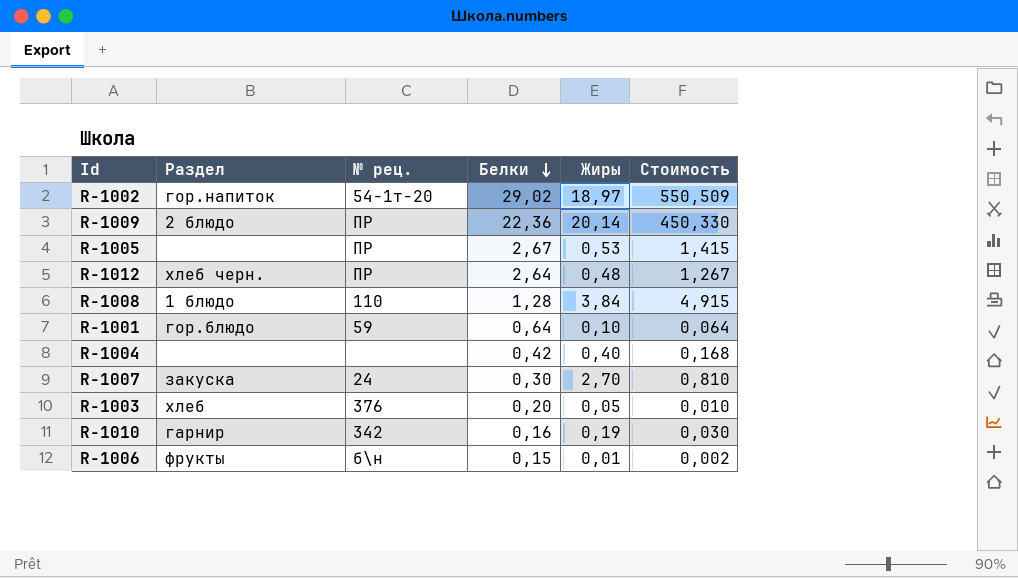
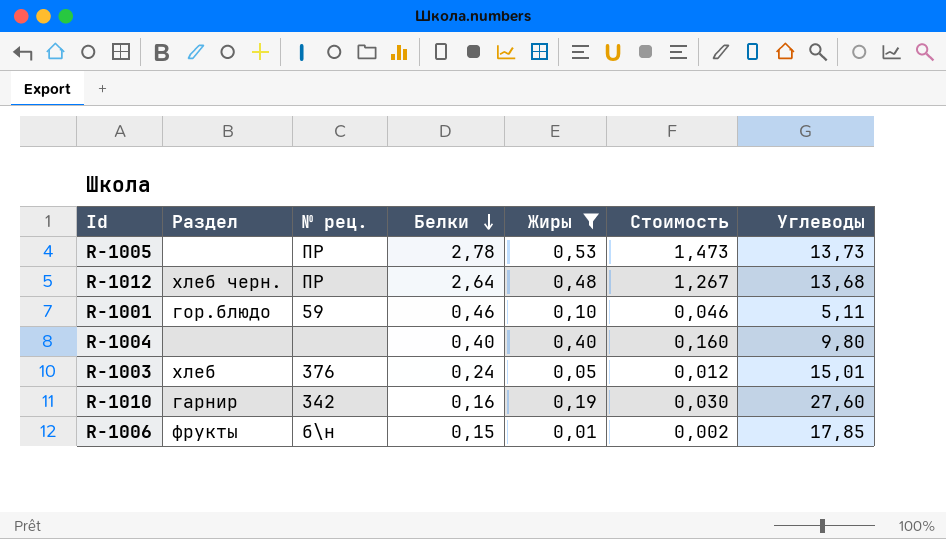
filter: none -> Жиры <= 0,53
column Углеводы | position: none -> 7
R-1005 | Белки: 2,67 -> 2,78
R-1005 | Стоимость: 1,415 -> 1,473
R-1001 | Белки: 0,64 -> 0,46
R-1001 | Стоимость: 0,064 -> 0,046
R-1004 | Белки: 0,42 -> 0,40
R-1004 | Стоимость: 0,168 -> 0,160
R-1003 | Белки: 0,20 -> 0,24
R-1003 | Стоимость: 0,010 -> 0,012

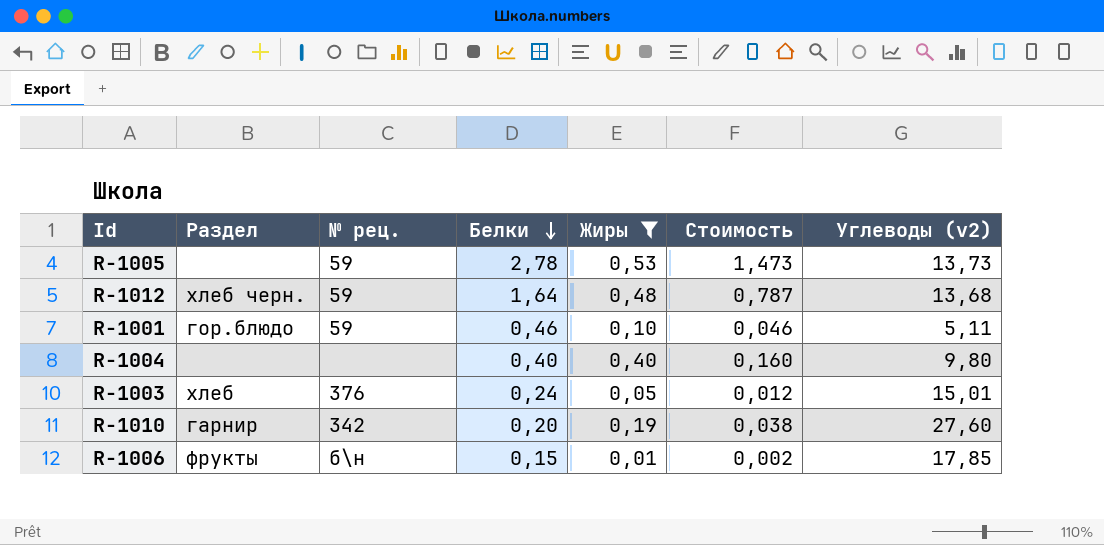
column name: Углеводы -> Углеводы (v2)
R-1005 | № рец.: ПР -> 59
R-1012 | № рец.: ПР -> 59
R-1012 | Белки: 2,64 -> 1,64
R-1012 | Стоимость: 1,267 -> 0,787
R-1010 | Белки: 0,16 -> 0,20
R-1010 | Стоимость: 0,030 -> 0,038

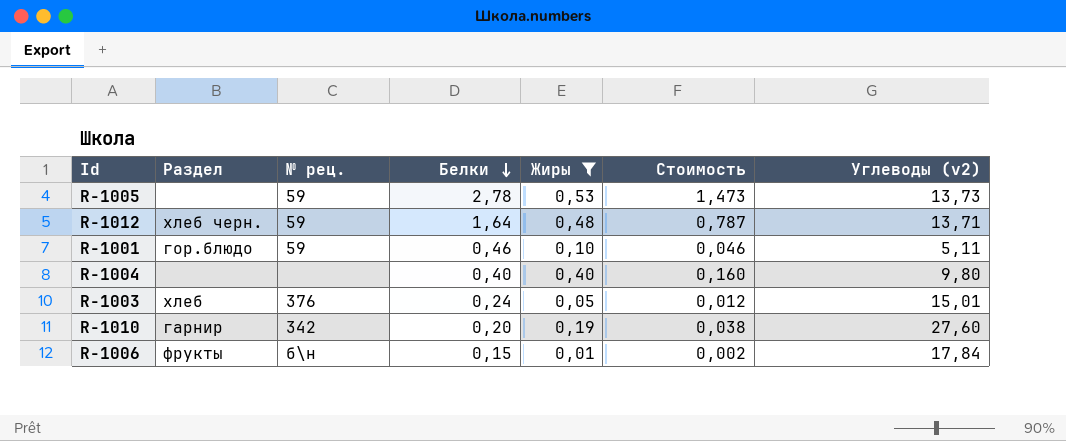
R-1012 | Углеводы (v2): 13,68 -> 13,71
R-1006 | Углеводы (v2): 17,85 -> 17,84

